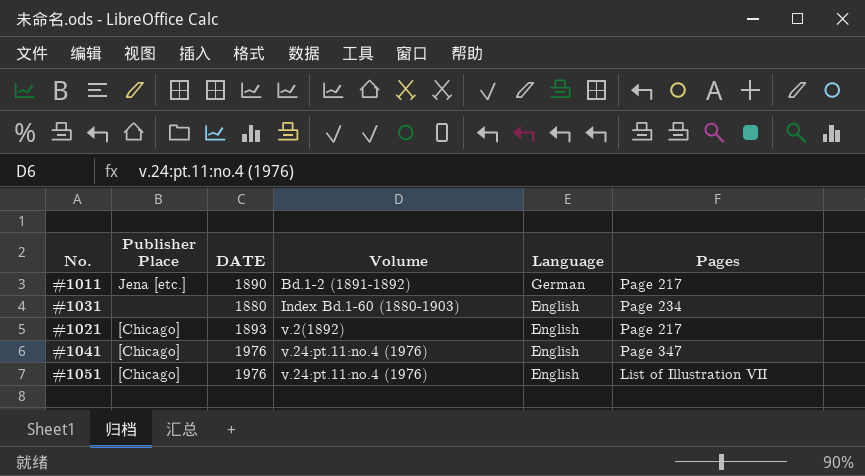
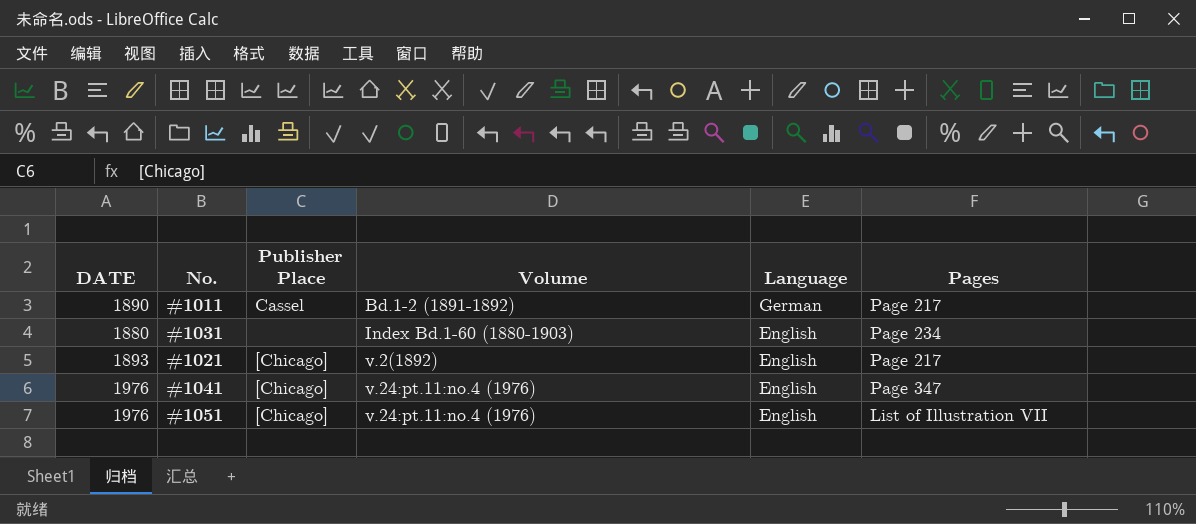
column DATE | position: 3 -> 1
#1011 | Publisher Place: Jena [etc.] -> Cassel

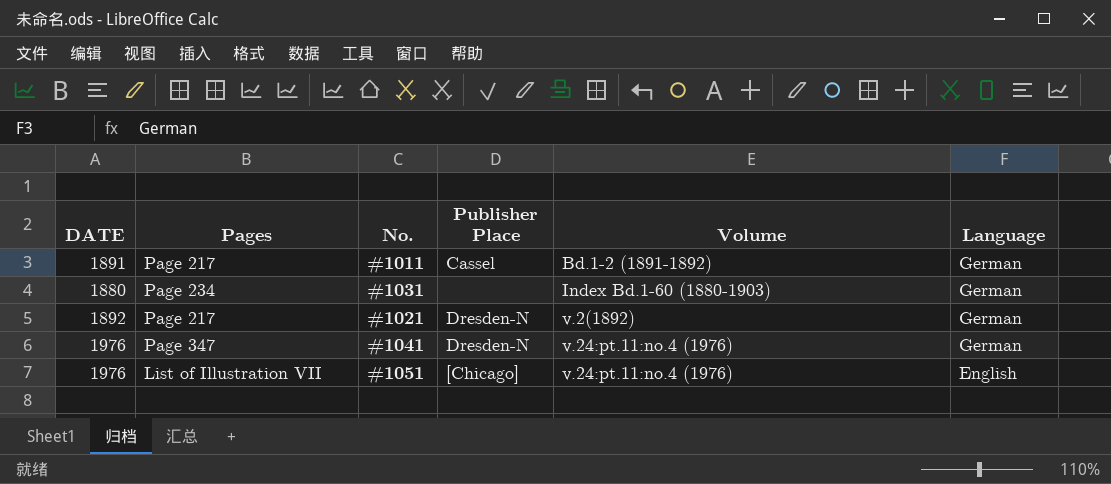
column Pages | position: 6 -> 2
#1011 | DATE: 1890 -> 1891
#1031 | Language: English -> German
#1021 | DATE: 1893 -> 1892
#1021 | Publisher Place: [Chicago] -> Dresden-N
#1021 | Language: English -> German
#1041 | Publisher Place: [Chicago] -> Dresden-N
#1041 | Language: English -> German

